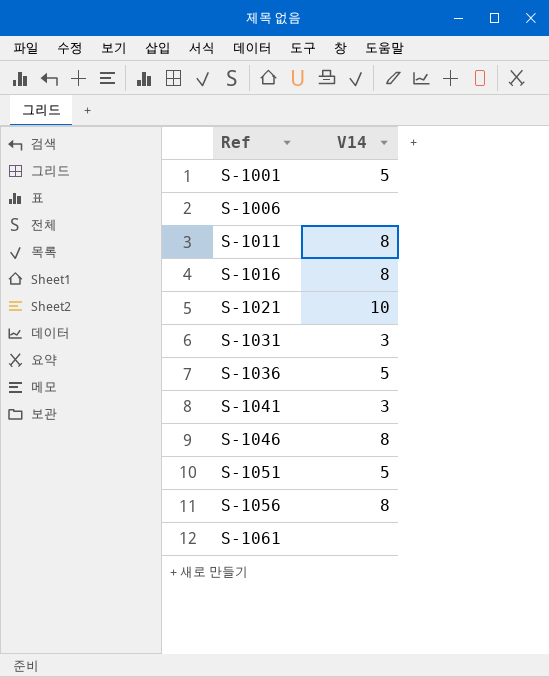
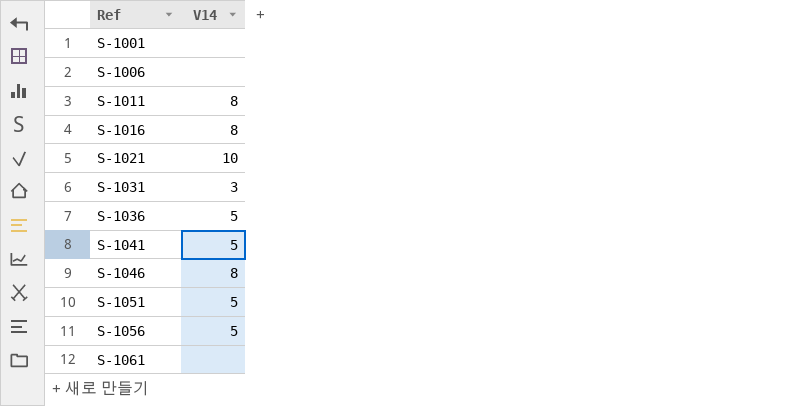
S-1001 | V14: 5 -> none
S-1041 | V14: 3 -> 5
S-1056 | V14: 8 -> 5

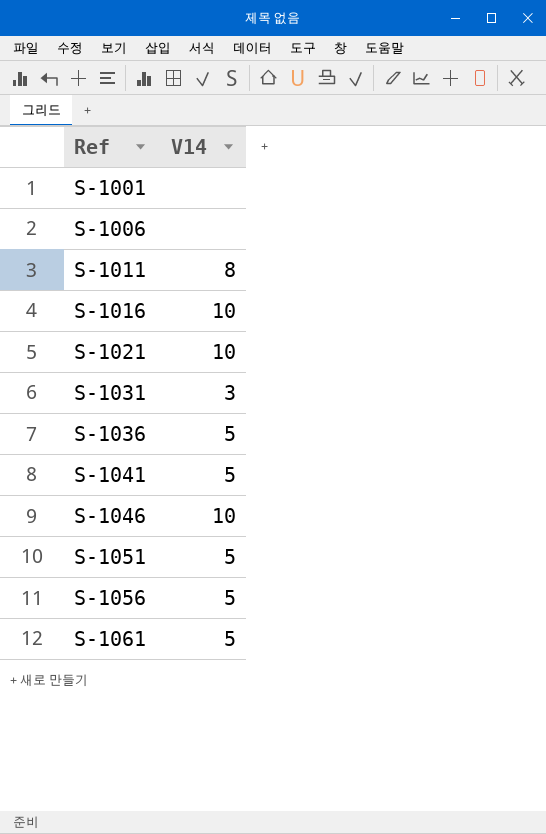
S-1016 | V14: 8 -> 10
S-1046 | V14: 8 -> 10
S-1061 | V14: none -> 5

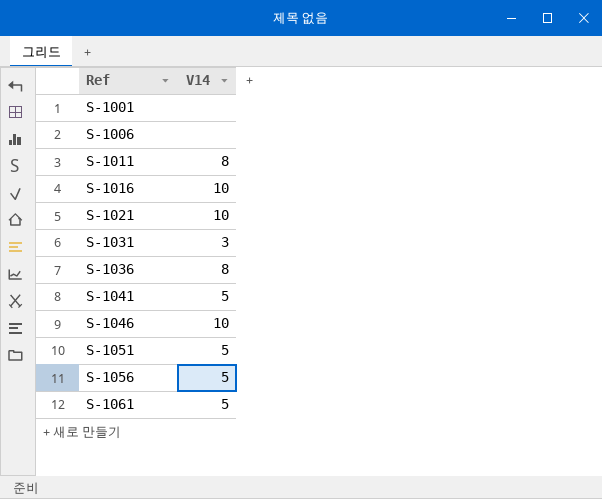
S-1036 | V14: 5 -> 8

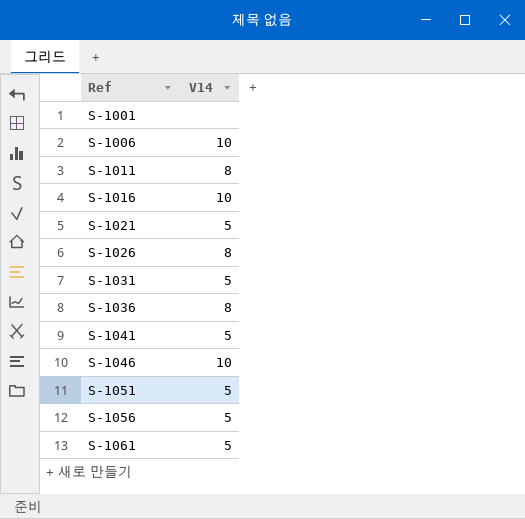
S-1006 | V14: none -> 10
S-1021 | V14: 10 -> 5
row S-1026: none -> 8
S-1031 | V14: 3 -> 5

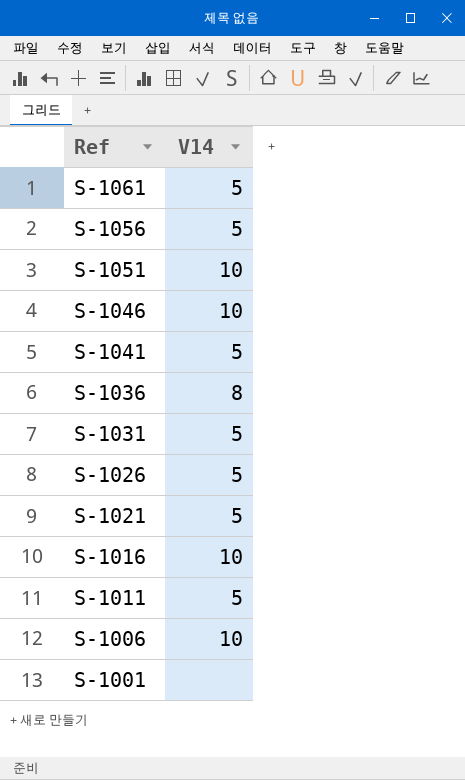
row order: Ref ascending -> Ref descending
S-1051 | V14: 5 -> 10
S-1026 | V14: 8 -> 5
S-1011 | V14: 8 -> 5

